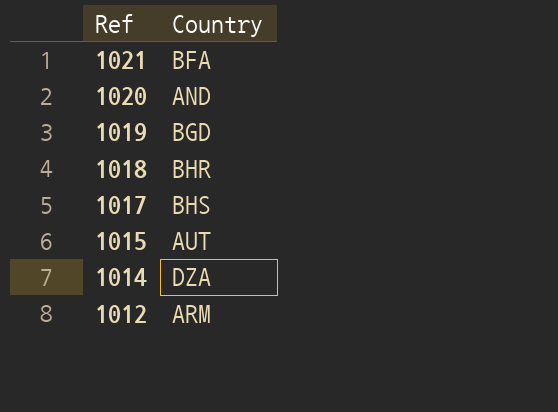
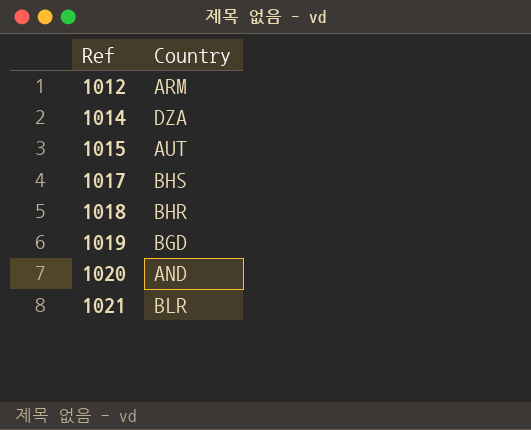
row order: Ref descending -> Ref ascending
1021 | Country: BFA -> BLR

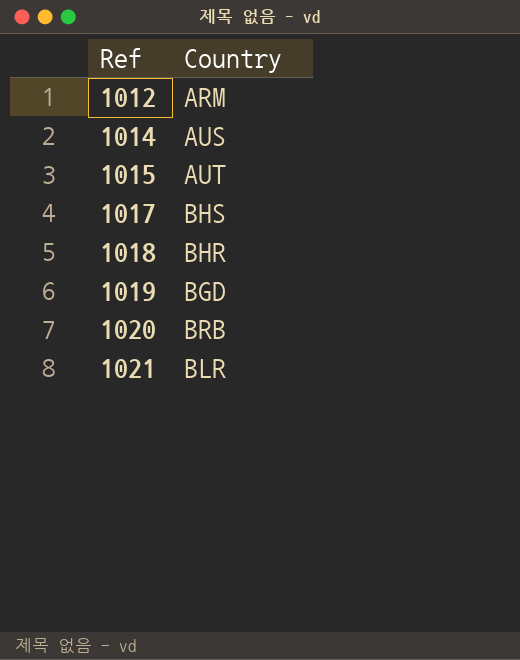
1014 | Country: DZA -> AUS
1020 | Country: AND -> BRB

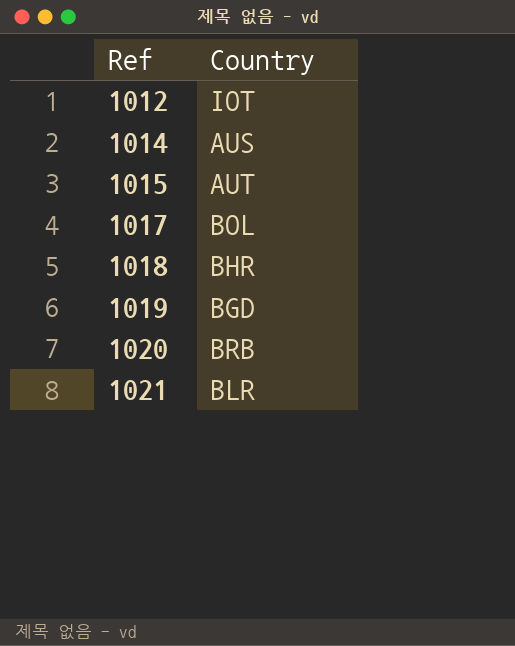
1012 | Country: ARM -> IOT
1017 | Country: BHS -> BOL

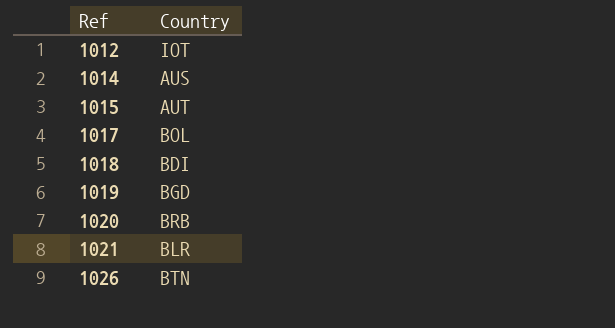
1018 | Country: BHR -> BDI
row 1026: none -> BTN

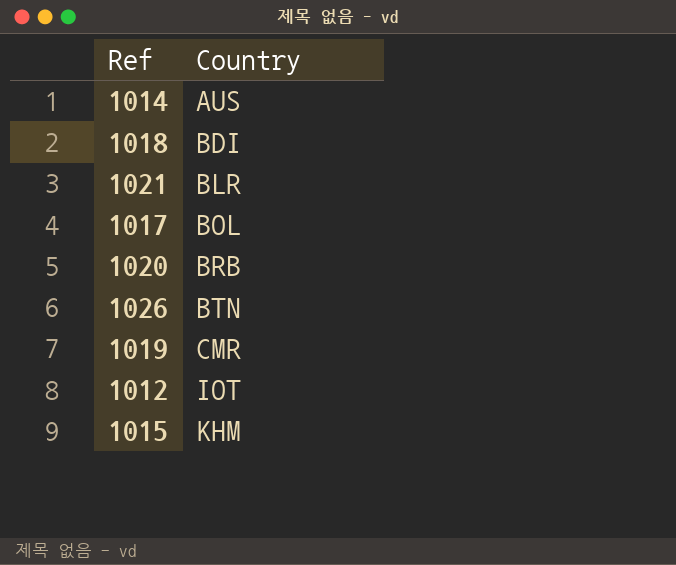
row order: Ref ascending -> Country ascending
1019 | Country: BGD -> CMR
1015 | Country: AUT -> KHM

